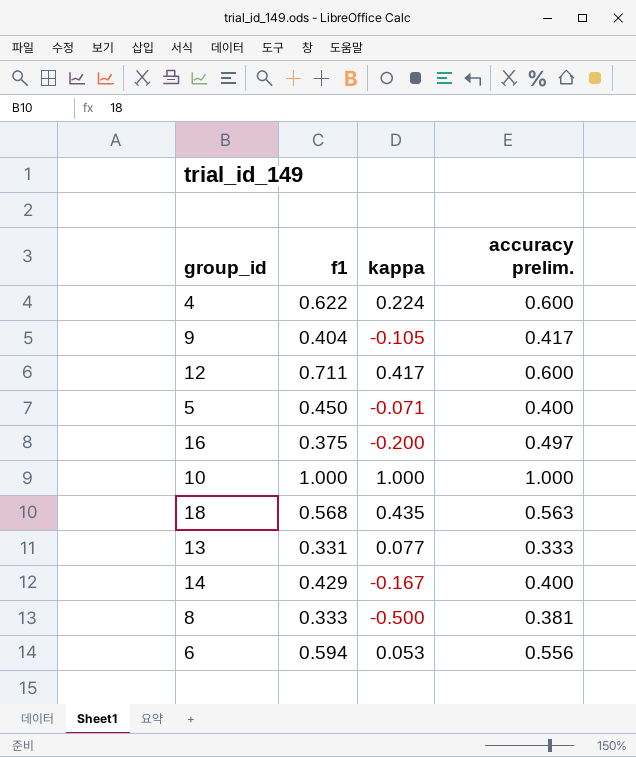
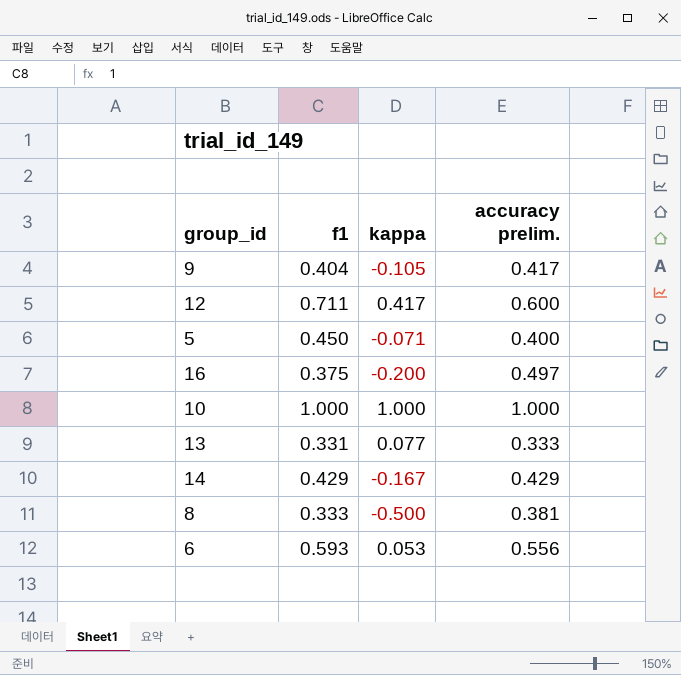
row 4: 0.622 | 0.224 | 0.600 -> none
row 18: 0.568 | 0.435 | 0.563 -> none
14 | accuracy prelim.: 0.400 -> 0.429
6 | f1: 0.594 -> 0.593

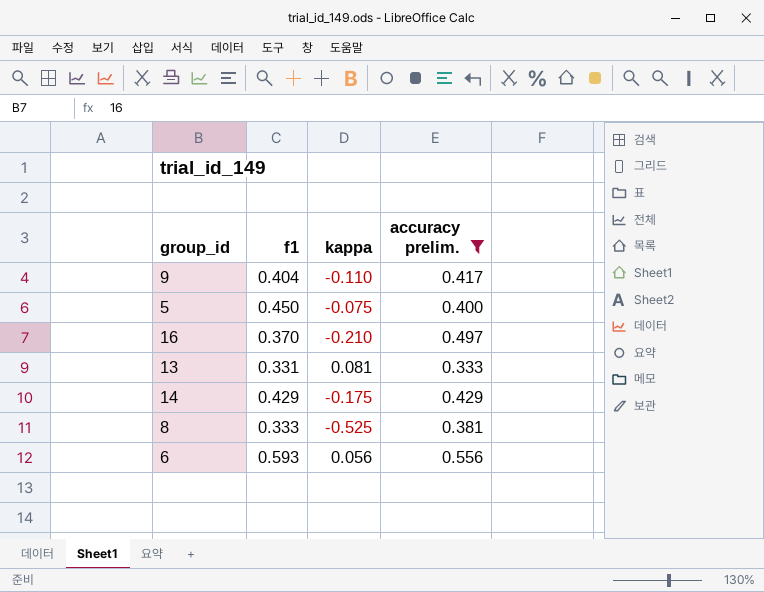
filter: none -> accuracy prelim. <= 0.556
9 | kappa: -0.105 -> -0.110
5 | kappa: -0.071 -> -0.075
16 | f1: 0.375 -> 0.370
16 | kappa: -0.200 -> -0.210
13 | kappa: 0.077 -> 0.081
14 | kappa: -0.167 -> -0.175
8 | kappa: -0.500 -> -0.525
6 | kappa: 0.053 -> 0.056

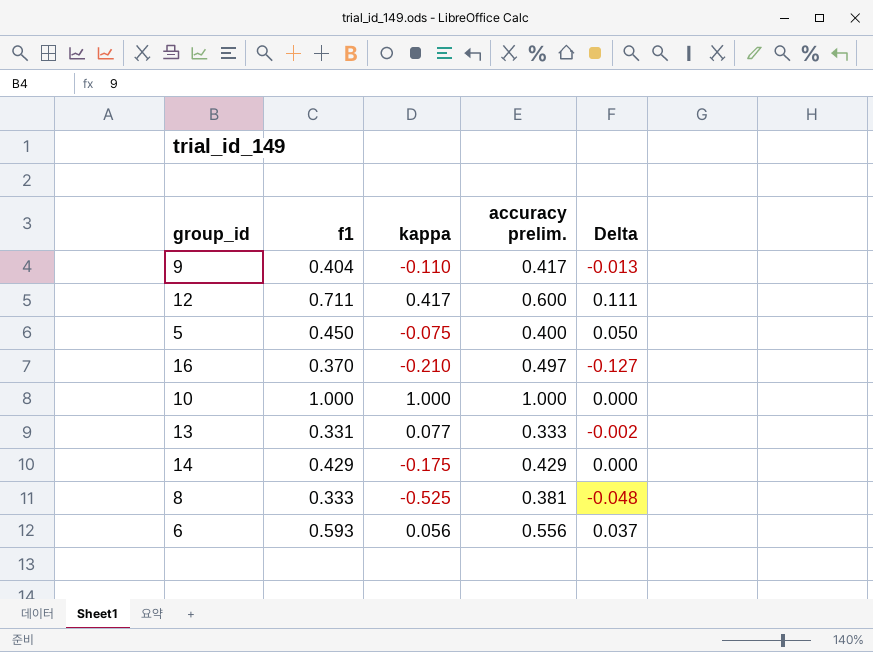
filter: accuracy prelim. <= 0.556 -> none
column Delta | formula: none -> [f1] - [accuracy prelim.]
13 | kappa: 0.081 -> 0.077

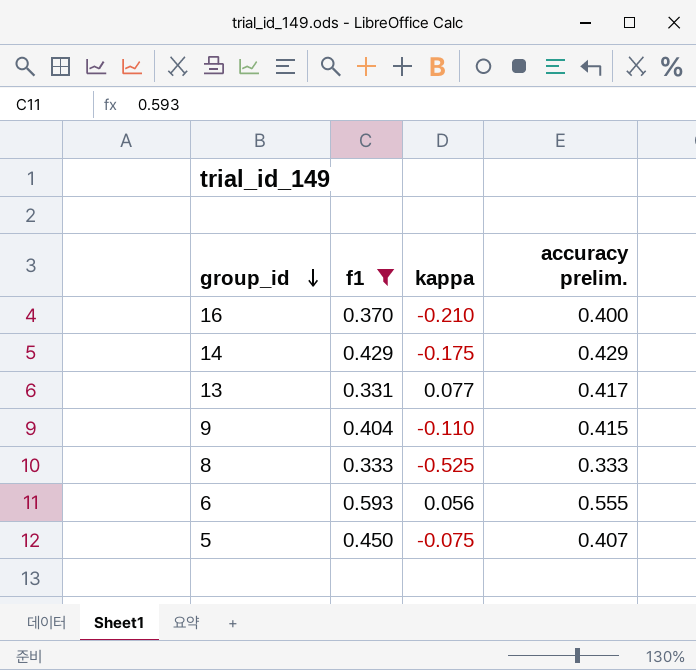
filter: none -> f1 <= 0.593
row order: none -> group_id descending
column Delta | formula: [f1] - [accuracy prelim.] -> none
16 | accuracy prelim.: 0.497 -> 0.400
13 | accuracy prelim.: 0.333 -> 0.417
9 | accuracy prelim.: 0.417 -> 0.415
8 | accuracy prelim.: 0.381 -> 0.333
6 | accuracy prelim.: 0.556 -> 0.555
5 | accuracy prelim.: 0.400 -> 0.407

